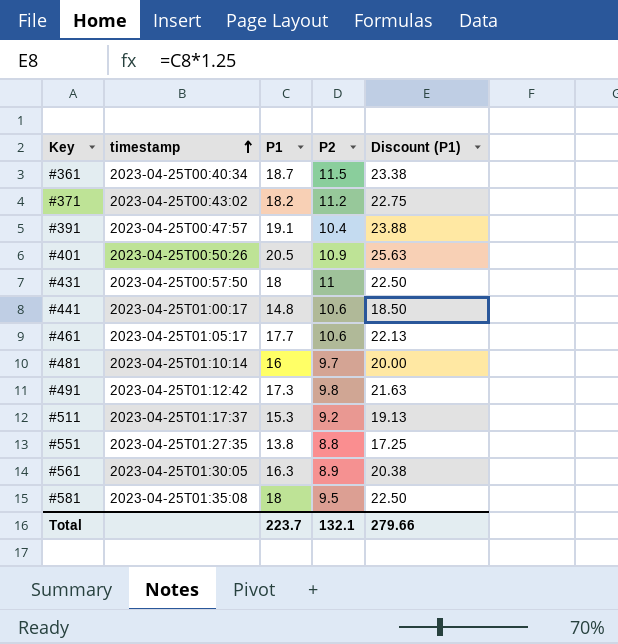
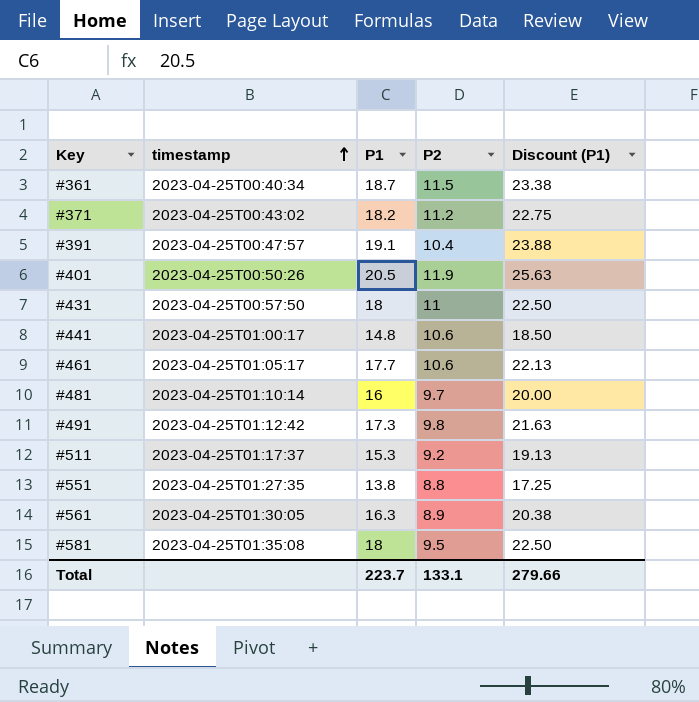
#401 | P2: 10.9 -> 11.9
Total | P2: 132.1 -> 133.1

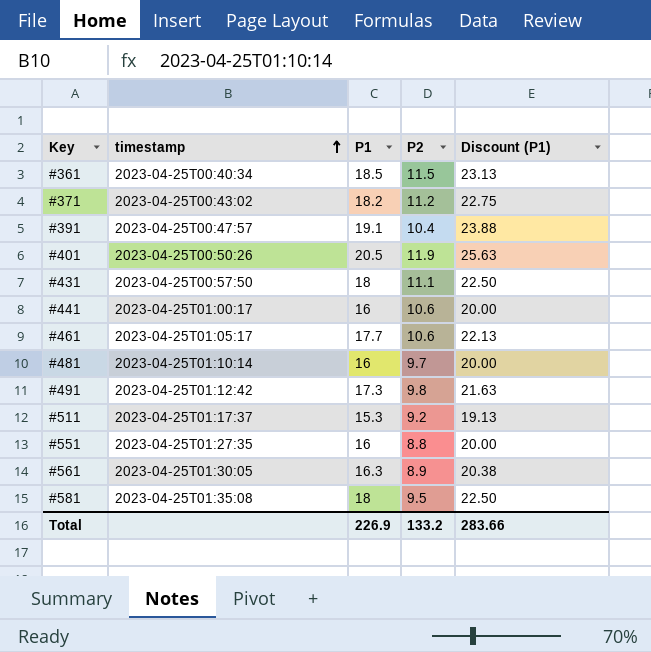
#361 | P1: 18.7 -> 18.5
#361 | Discount (P1): 23.38 -> 23.13
#431 | P2: 11 -> 11.1
#441 | P1: 14.8 -> 16
#441 | Discount (P1): 18.50 -> 20.00
#551 | P1: 13.8 -> 16
#551 | Discount (P1): 17.25 -> 20.00
Total | P1: 223.7 -> 226.9
Total | P2: 133.1 -> 133.2
Total | Discount (P1): 279.66 -> 283.66

